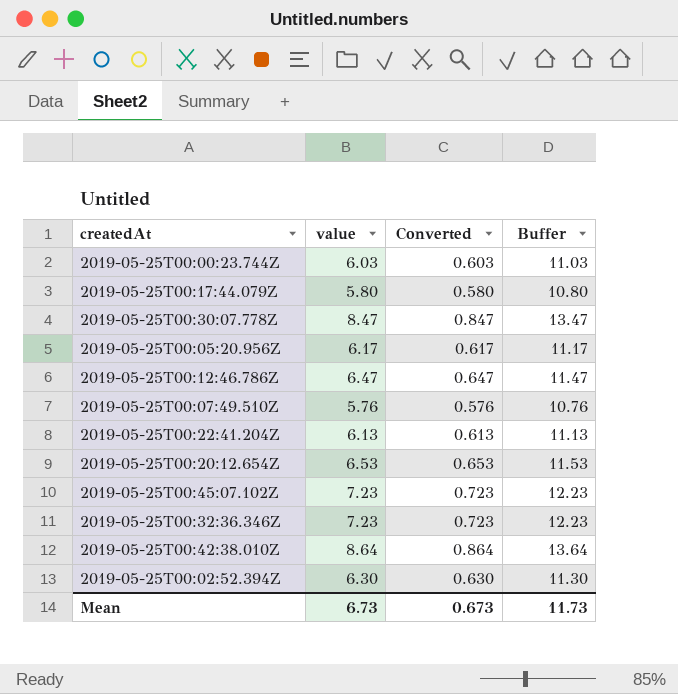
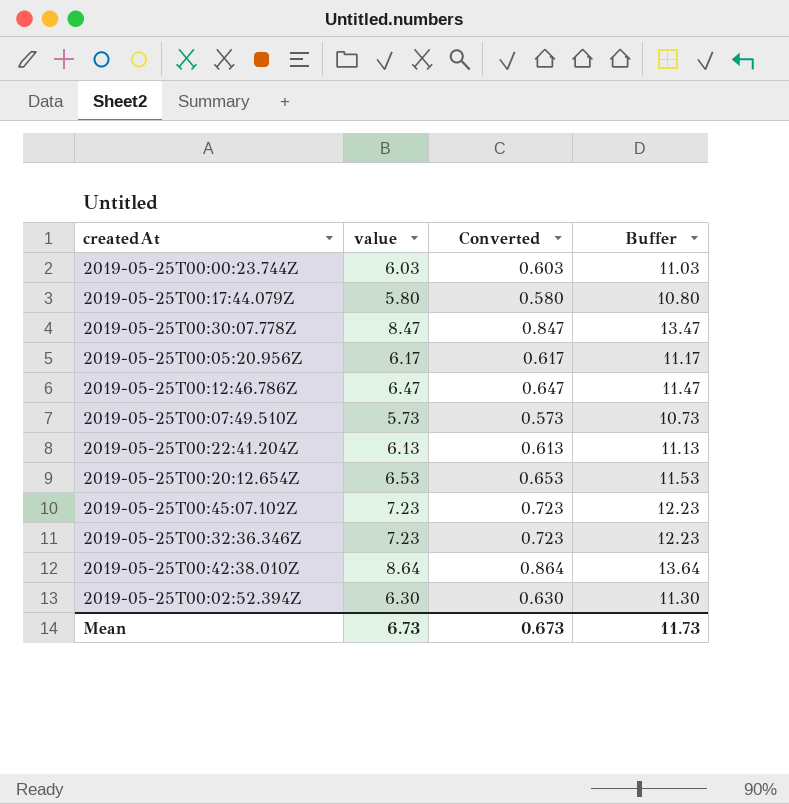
2019-05-25T00:07:49.510Z | value: 5.76 -> 5.73
2019-05-25T00:07:49.510Z | Converted: 0.576 -> 0.573
2019-05-25T00:07:49.510Z | Buffer: 10.76 -> 10.73

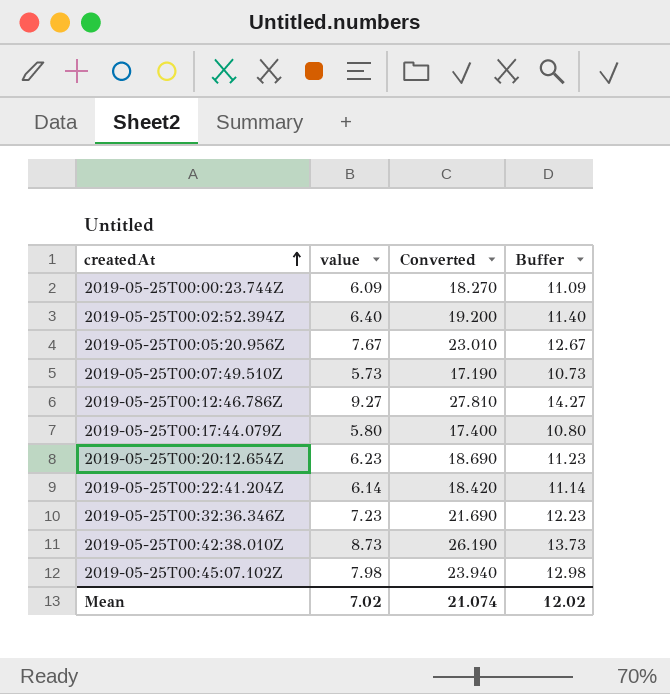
row order: none -> createdAt ascending
column Converted | formula: [value] * 0.1 -> [value] * 3
row 2019-05-25T00:30:07.778Z: 8.47 | 0.847 | 13.47 -> none
2019-05-25T00:00:23.744Z | value: 6.03 -> 6.09
2019-05-25T00:00:23.744Z | Buffer: 11.03 -> 11.09
2019-05-25T00:02:52.394Z | value: 6.30 -> 6.40
2019-05-25T00:02:52.394Z | Buffer: 11.30 -> 11.40
2019-05-25T00:05:20.956Z | value: 6.17 -> 7.67
2019-05-25T00:05:20.956Z | Buffer: 11.17 -> 12.67
2019-05-25T00:12:46.786Z | value: 6.47 -> 9.27
2019-05-25T00:12:46.786Z | Buffer: 11.47 -> 14.27
2019-05-25T00:20:12.654Z | value: 6.53 -> 6.23
2019-05-25T00:20:12.654Z | Buffer: 11.53 -> 11.23
2019-05-25T00:22:41.204Z | value: 6.13 -> 6.14
2019-05-25T00:22:41.204Z | Buffer: 11.13 -> 11.14
2019-05-25T00:42:38.010Z | value: 8.64 -> 8.73
2019-05-25T00:42:38.010Z | Buffer: 13.64 -> 13.73
2019-05-25T00:45:07.102Z | value: 7.23 -> 7.98
2019-05-25T00:45:07.102Z | Buffer: 12.23 -> 12.98
Mean | value: 6.73 -> 7.02
Mean | Converted: 0.673 -> 21.074
Mean | Buffer: 11.73 -> 12.02

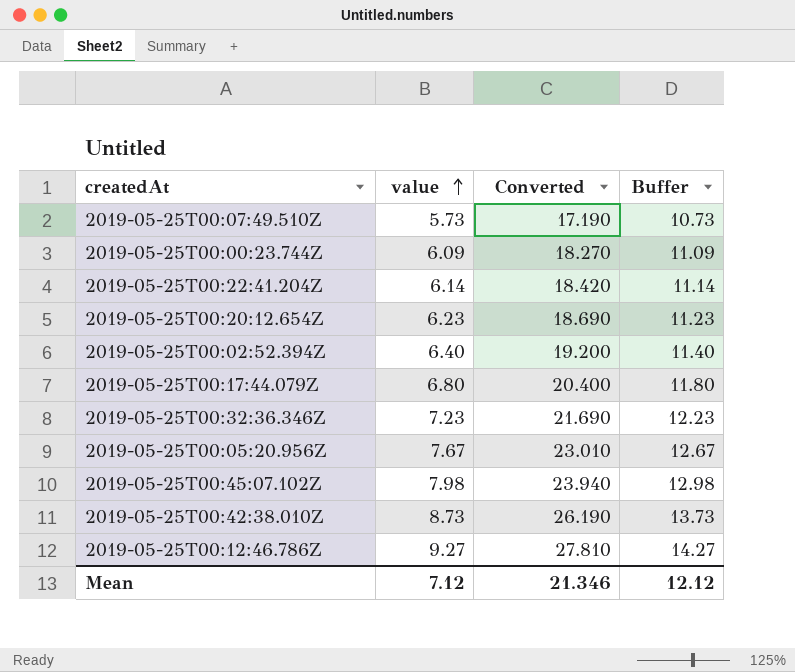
row order: createdAt ascending -> value ascending
2019-05-25T00:17:44.079Z | value: 5.80 -> 6.80
2019-05-25T00:17:44.079Z | Converted: 17.400 -> 20.400
2019-05-25T00:17:44.079Z | Buffer: 10.80 -> 11.80
Mean | value: 7.02 -> 7.12
Mean | Converted: 21.074 -> 21.346
Mean | Buffer: 12.02 -> 12.12

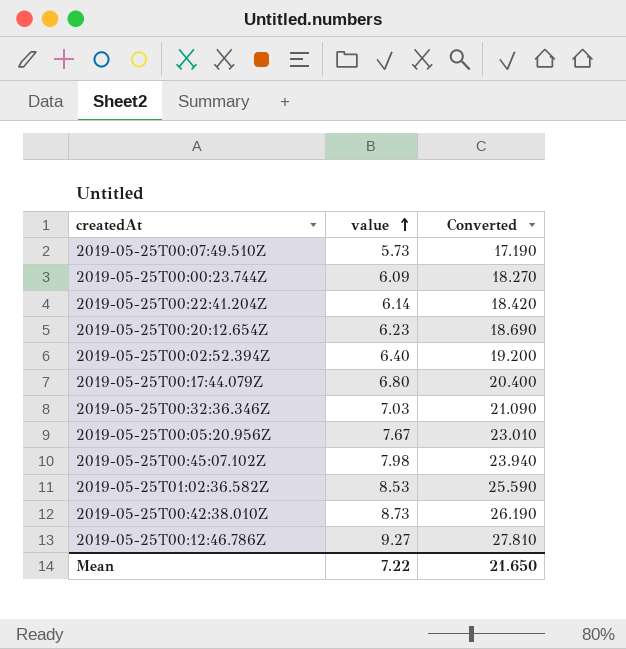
column Buffer | formula: [value] + 5 -> none
2019-05-25T00:32:36.346Z | value: 7.23 -> 7.03
2019-05-25T00:32:36.346Z | Converted: 21.690 -> 21.090
row 2019-05-25T01:02:36.582Z: none -> 8.53 | 25.590
Mean | value: 7.12 -> 7.22
Mean | Converted: 21.346 -> 21.650

